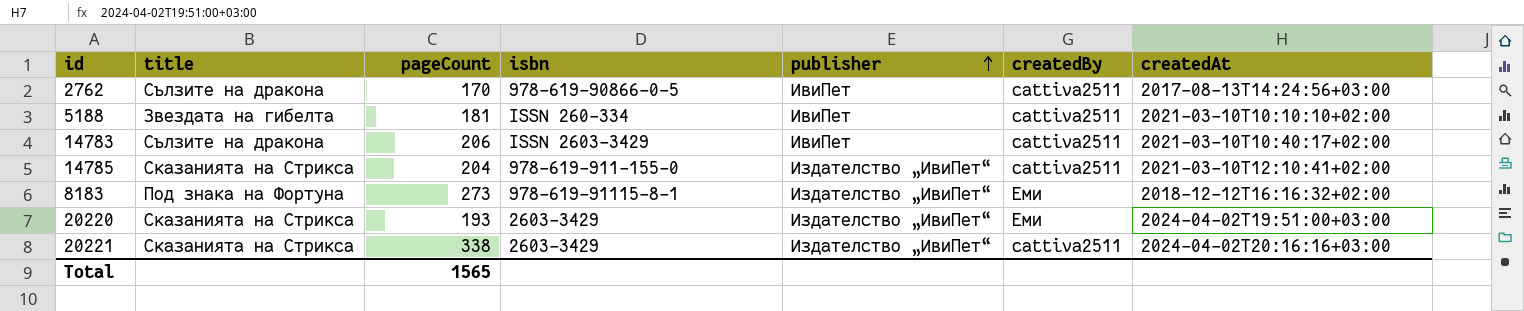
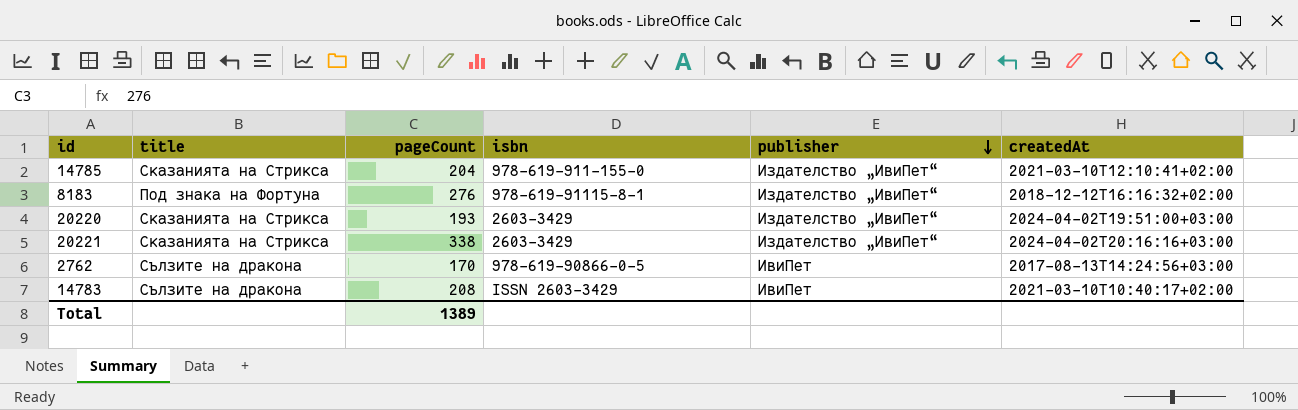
row order: publisher ascending -> publisher descending
column createdBy | position: 6 -> none
row 5188: Звездата на гибелта | 181 | ISSN 260-334 | ИвиПет | cattiva2511 | 2021-03-10T10:10:10+02:00 -> none
8183 | pageCount: 273 -> 276
14783 | pageCount: 206 -> 208
Total | pageCount: 1565 -> 1389

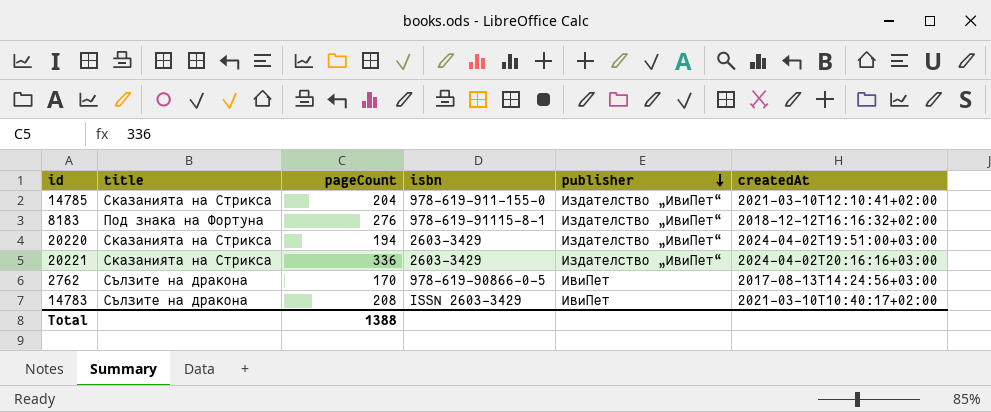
20220 | pageCount: 193 -> 194
20221 | pageCount: 338 -> 336
Total | pageCount: 1389 -> 1388

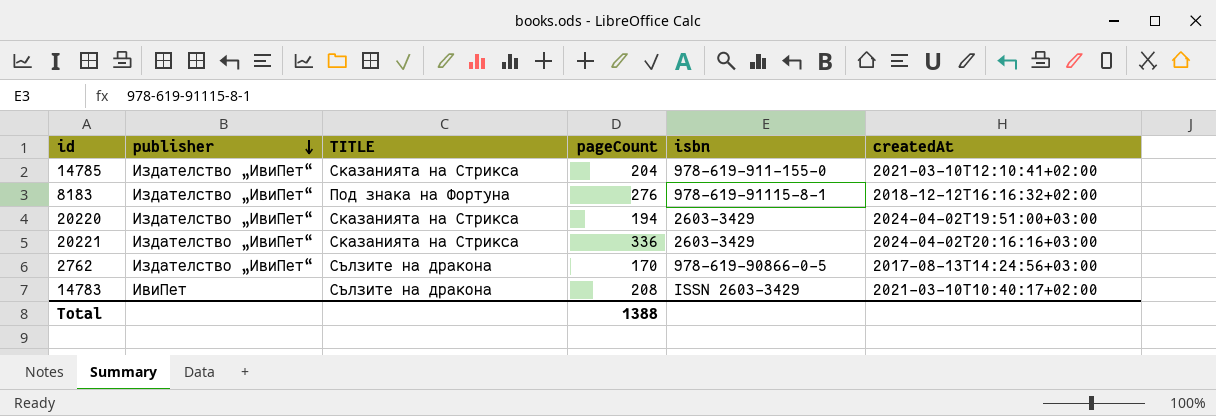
column publisher | position: 5 -> 2
column name: title -> TITLE
2762 | publisher: ИвиПет -> Издателство „ИвиПет“

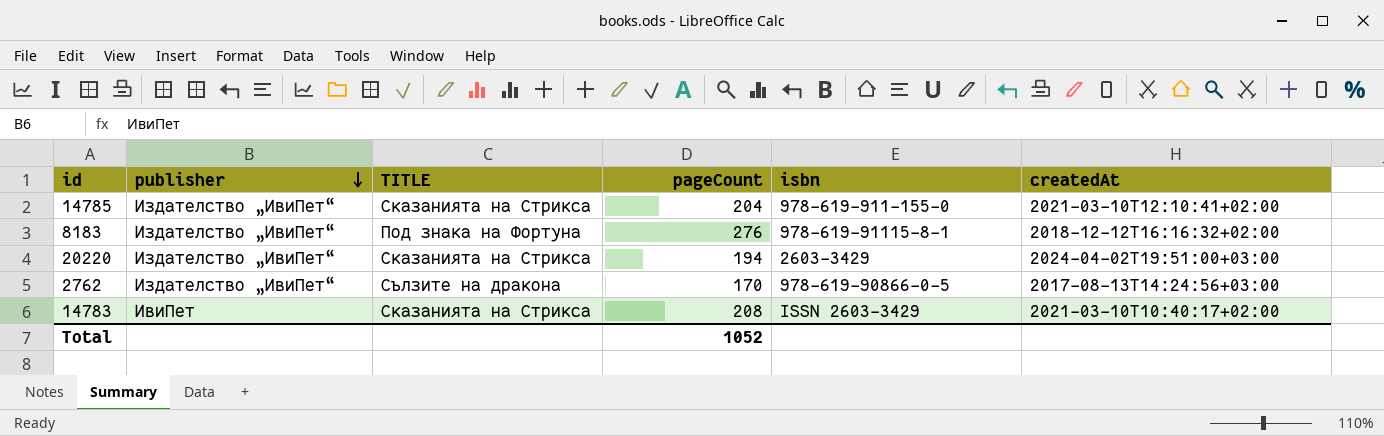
row 20221: Издателство „ИвиПет“ | Сказанията на Стрикса | 336 | 2603-3429 | 2024-04-02T20:16:16+03:00 -> none
14783 | TITLE: Сълзите на дракона -> Сказанията на Стрикса
Total | pageCount: 1388 -> 1052

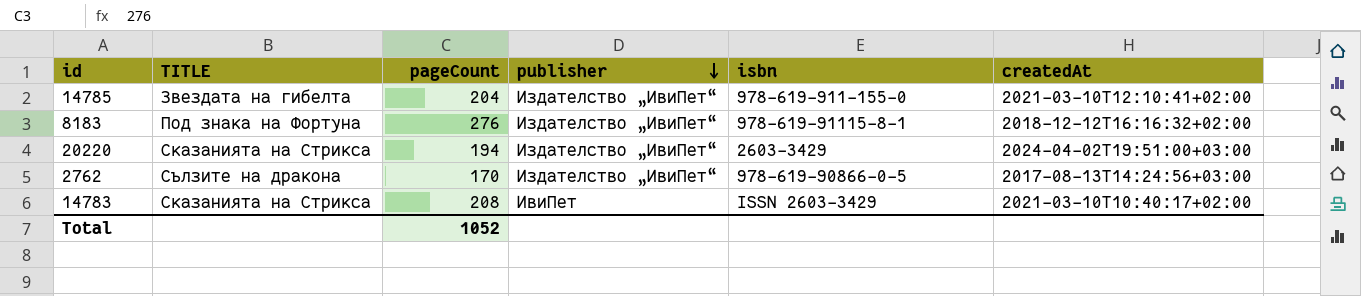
column publisher | position: 2 -> 4
14785 | TITLE: Сказанията на Стрикса -> Звездата на гибелта

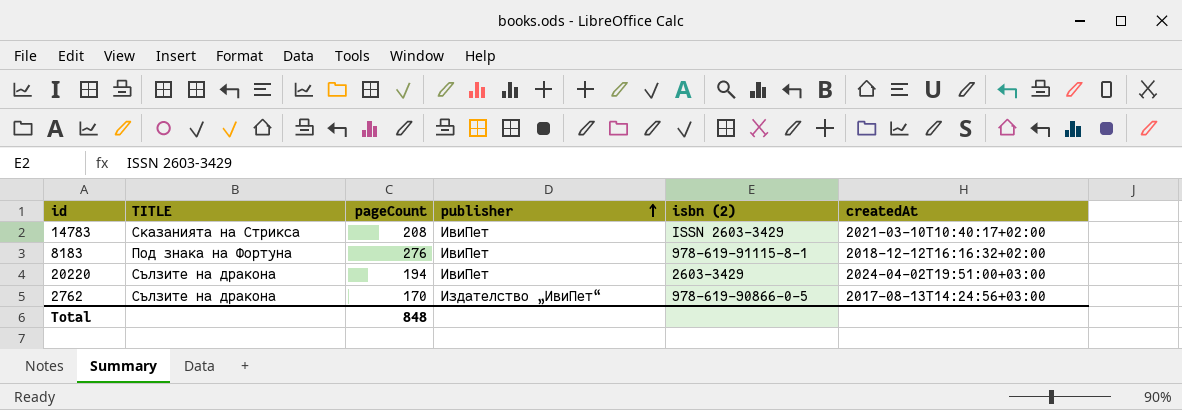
row order: publisher descending -> publisher ascending
column name: isbn -> isbn (2)
row 14785: Звездата на гибелта | 204 | Издателство „ИвиПет“ | 978-619-911-155-0 | 2021-03-10T12:10:41+02:00 -> none
8183 | publisher: Издателство „ИвиПет“ -> ИвиПет
20220 | TITLE: Сказанията на Стрикса -> Сълзите на дракона
20220 | publisher: Издателство „ИвиПет“ -> ИвиПет
Total | pageCount: 1052 -> 848

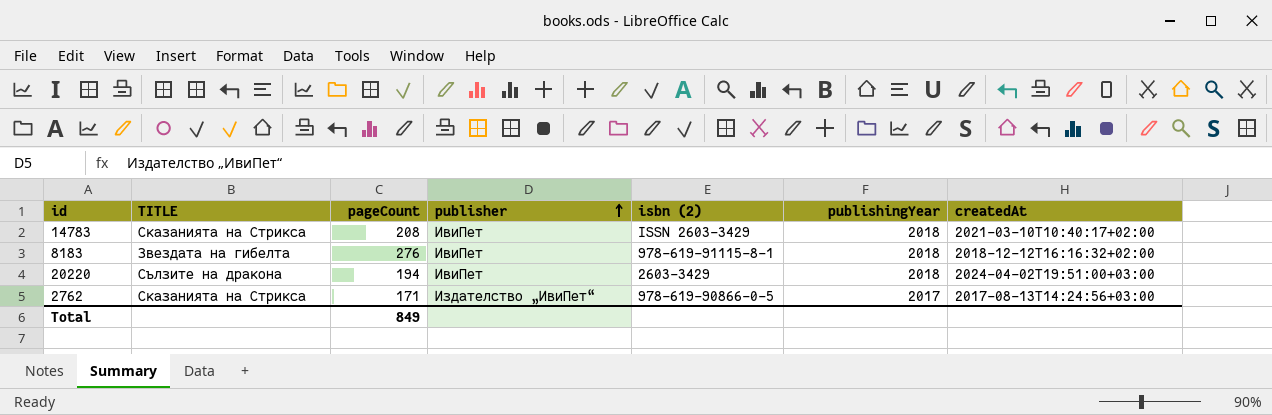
column publishingYear | position: none -> 6
8183 | TITLE: Под знака на Фортуна -> Звездата на гибелта
2762 | TITLE: Сълзите на дракона -> Сказанията на Стрикса
2762 | pageCount: 170 -> 171
Total | pageCount: 848 -> 849

